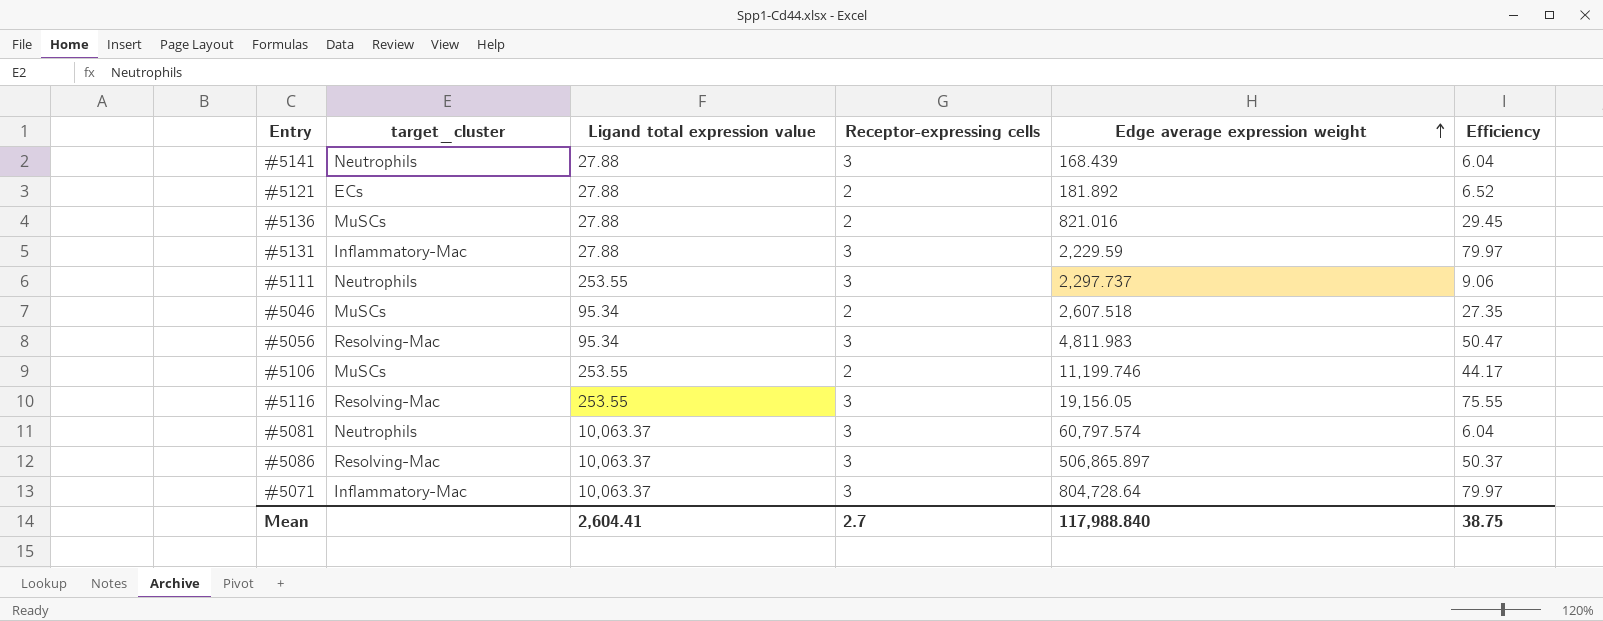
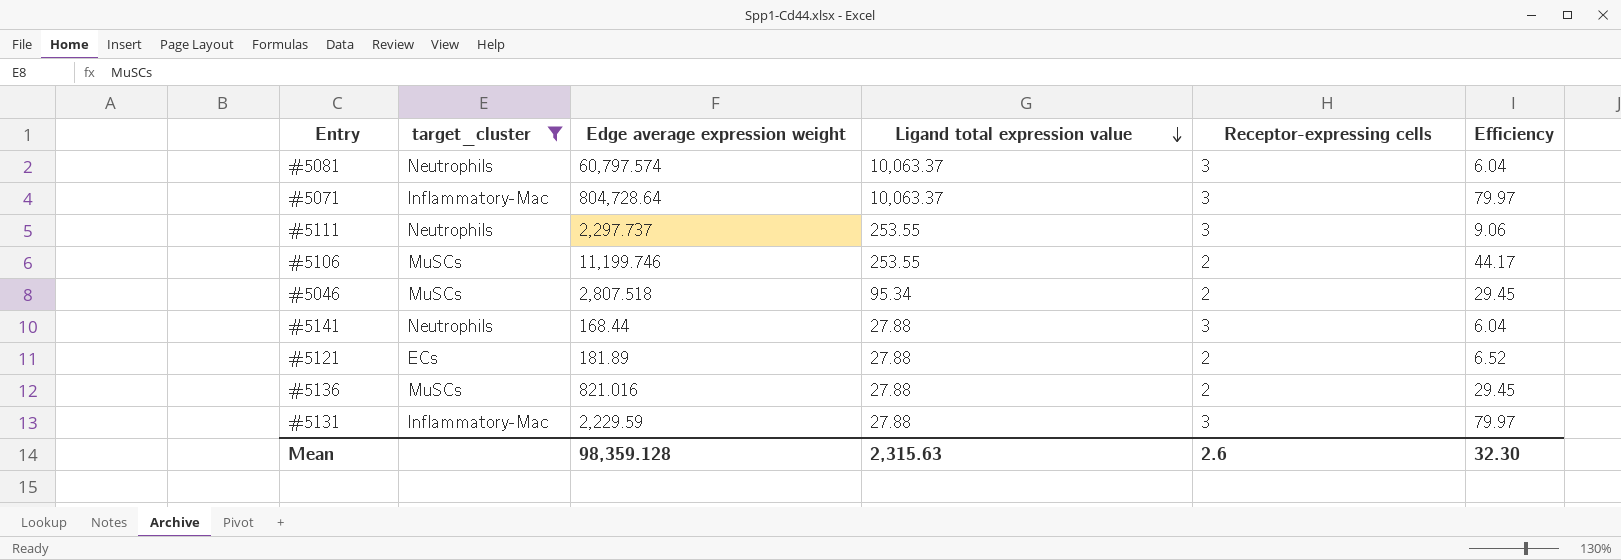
filter: none -> target_cluster != Resolving-Mac
row order: Edge average expression weight ascending -> Ligand total expression value descending
column Edge average expression weight | position: 5 -> 3
#5046 | Edge average expression weight: 2,607.518 -> 2,807.518
#5046 | Efficiency: 27.35 -> 29.45
#5141 | Edge average expression weight: 168.439 -> 168.44
#5121 | Edge average expression weight: 181.892 -> 181.89
Mean | Edge average expression weight: 117,988.840 -> 98,359.128
Mean | Ligand total expression value: 2,604.41 -> 2,315.63
Mean | Receptor-expressing cells: 2.7 -> 2.6
Mean | Efficiency: 38.75 -> 32.30

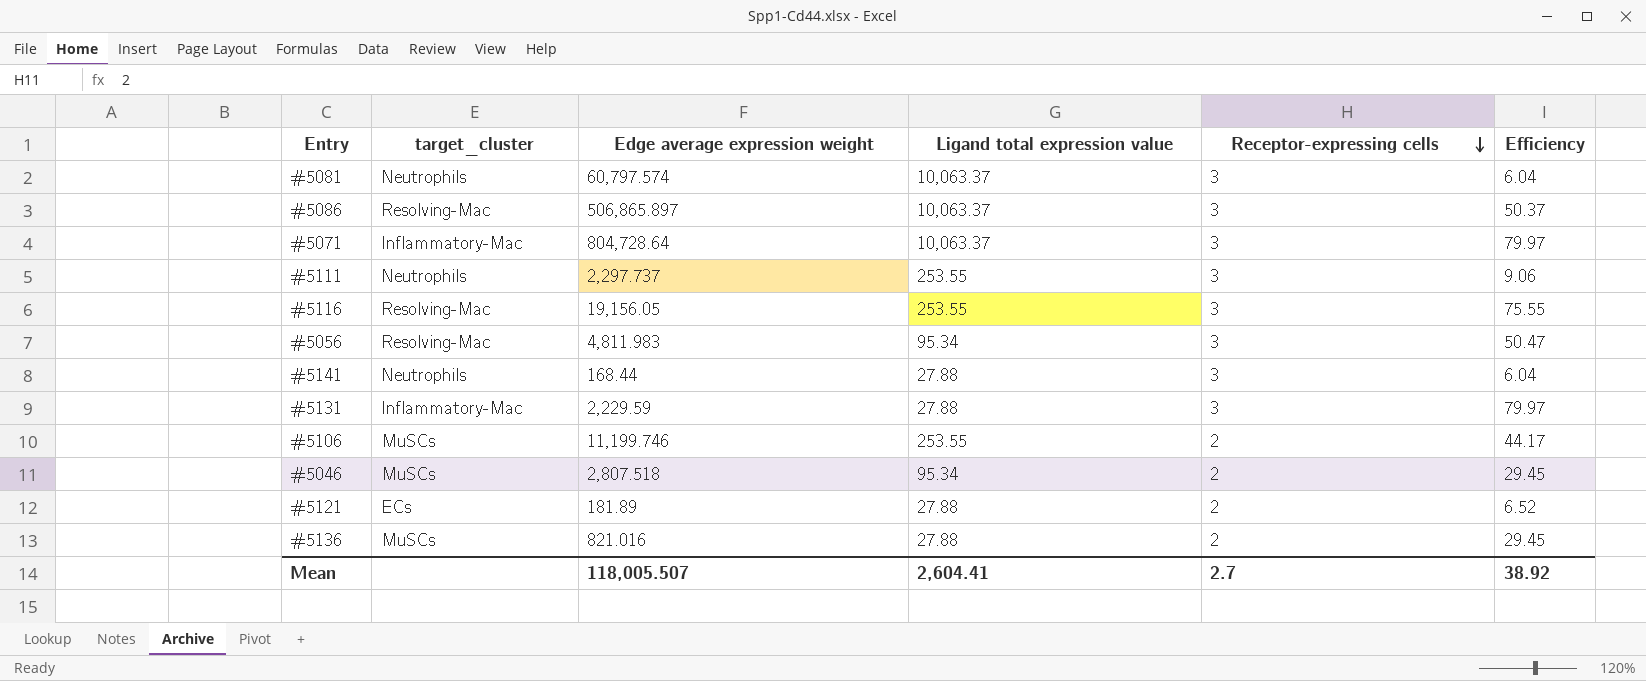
filter: target_cluster != Resolving-Mac -> none
row order: Ligand total expression value descending -> Receptor-expressing cells descending
Mean | Edge average expression weight: 98,359.128 -> 118,005.507
Mean | Ligand total expression value: 2,315.63 -> 2,604.41
Mean | Receptor-expressing cells: 2.6 -> 2.7
Mean | Efficiency: 32.30 -> 38.92

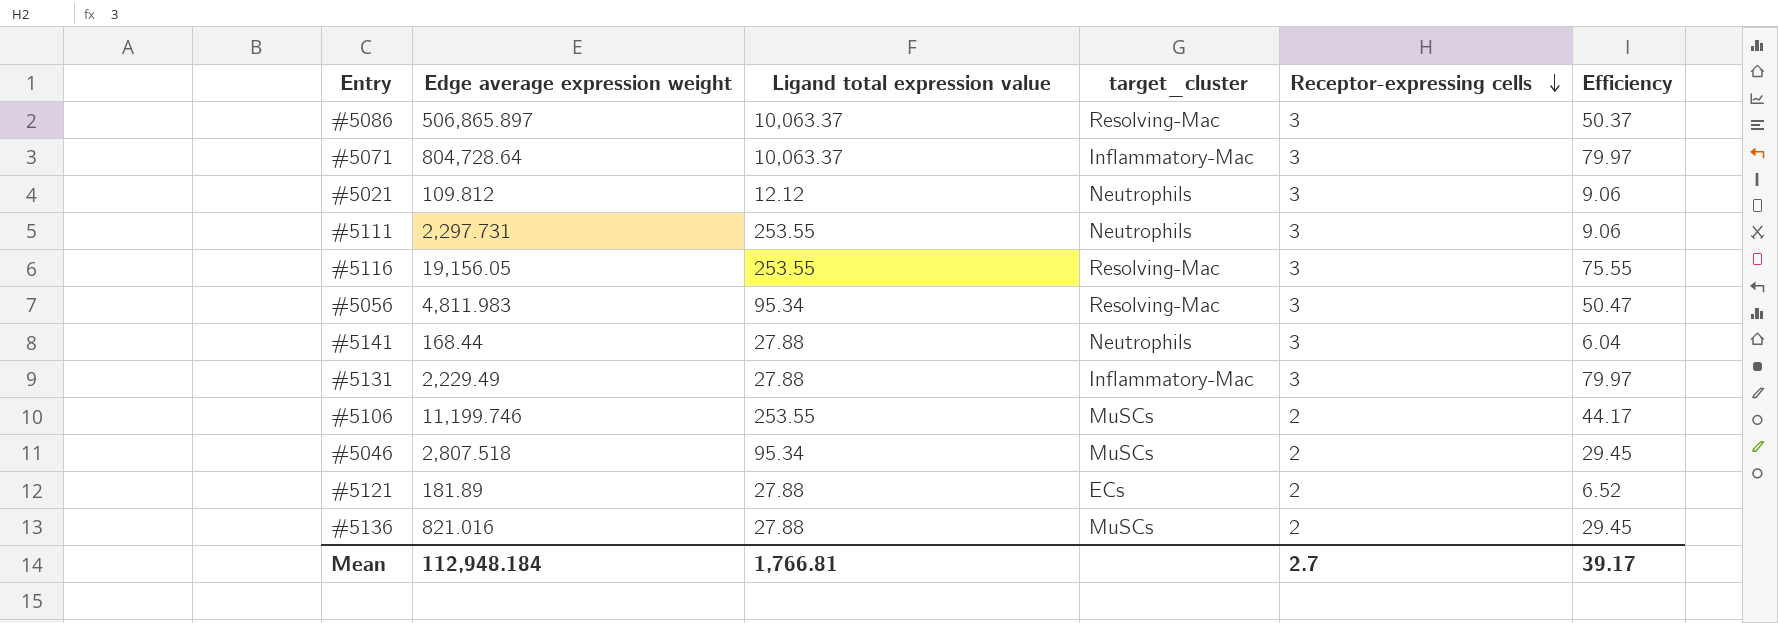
column target_cluster | position: 2 -> 4
row #5081: Neutrophils | 60,797.574 | 10,063.37 | 3 | 6.04 -> none
row #5021: none -> 109.812 | 12.12 | Neutrophils | 3 | 9.06
#5111 | Edge average expression weight: 2,297.737 -> 2,297.731
#5131 | Edge average expression weight: 2,229.59 -> 2,229.49
Mean | Edge average expression weight: 118,005.507 -> 112,948.184
Mean | Ligand total expression value: 2,604.41 -> 1,766.81
Mean | Efficiency: 38.92 -> 39.17

